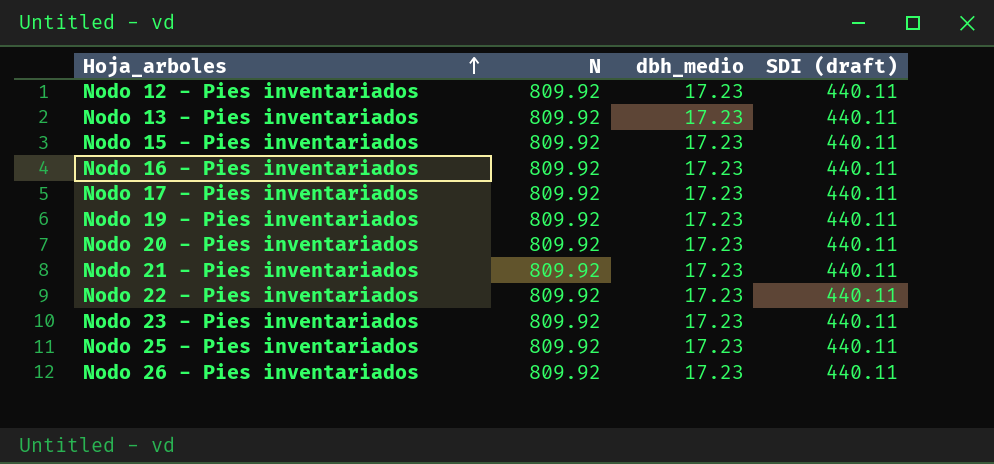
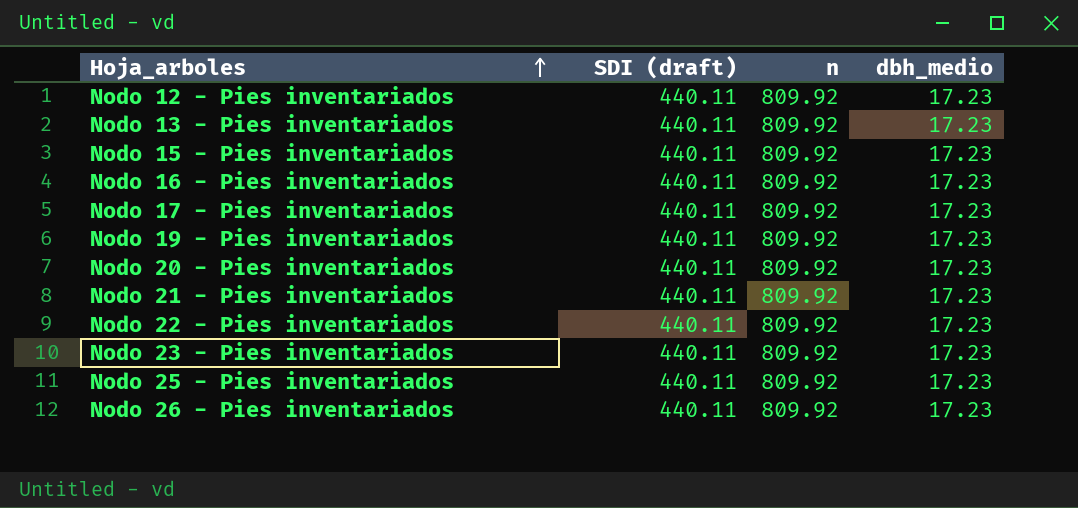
column SDI (draft) | position: 4 -> 2
column name: N -> n

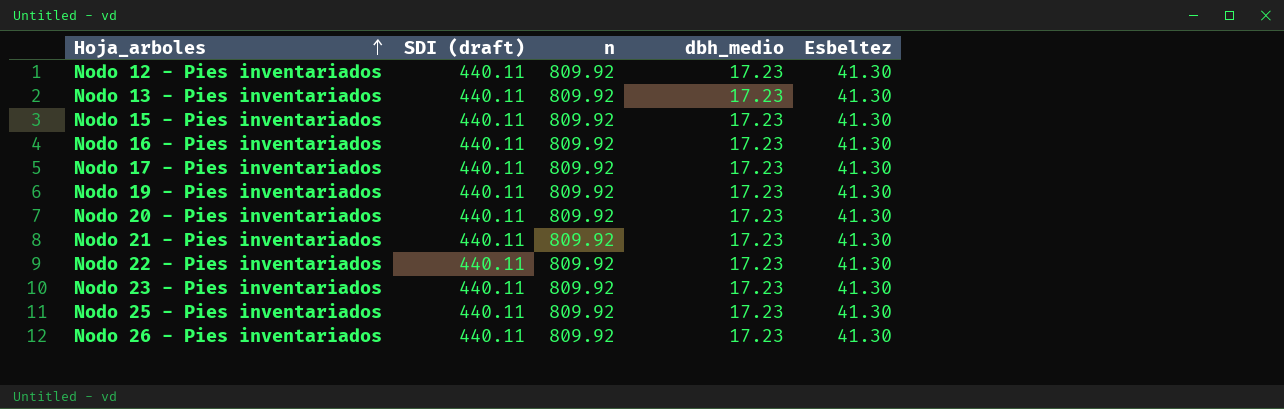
column Esbeltez | position: none -> 5

